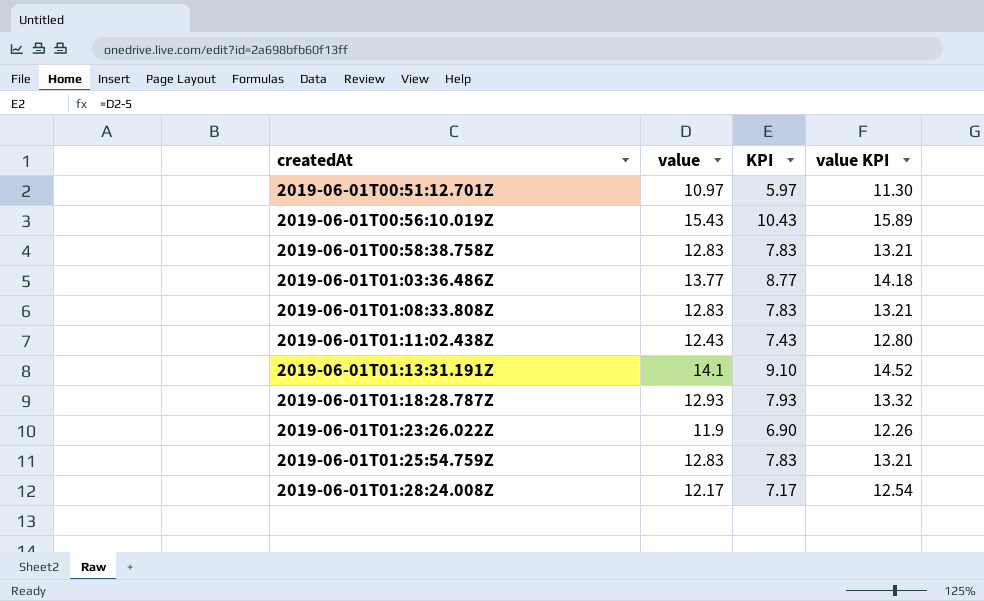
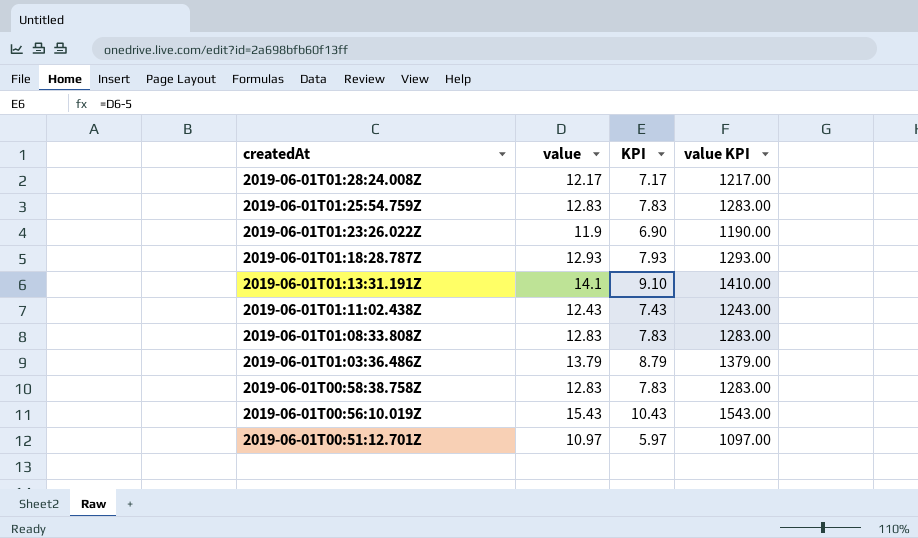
row order: createdAt ascending -> createdAt descending
column value KPI | formula: [value] * 1.03 -> [value] * 100
2019-06-01T01:03:36.486Z | value: 13.77 -> 13.79
2019-06-01T01:03:36.486Z | KPI: 8.77 -> 8.79

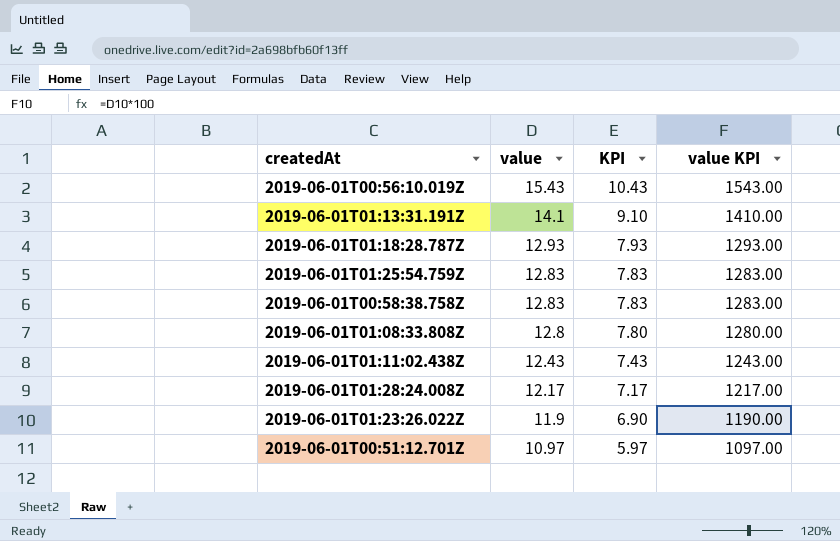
row order: createdAt descending -> value descending
row 2019-06-01T01:03:36.486Z: 13.79 | 8.79 | 1379.00 -> none
2019-06-01T01:08:33.808Z | value: 12.83 -> 12.8
2019-06-01T01:08:33.808Z | KPI: 7.83 -> 7.80
2019-06-01T01:08:33.808Z | value KPI: 1283.00 -> 1280.00

